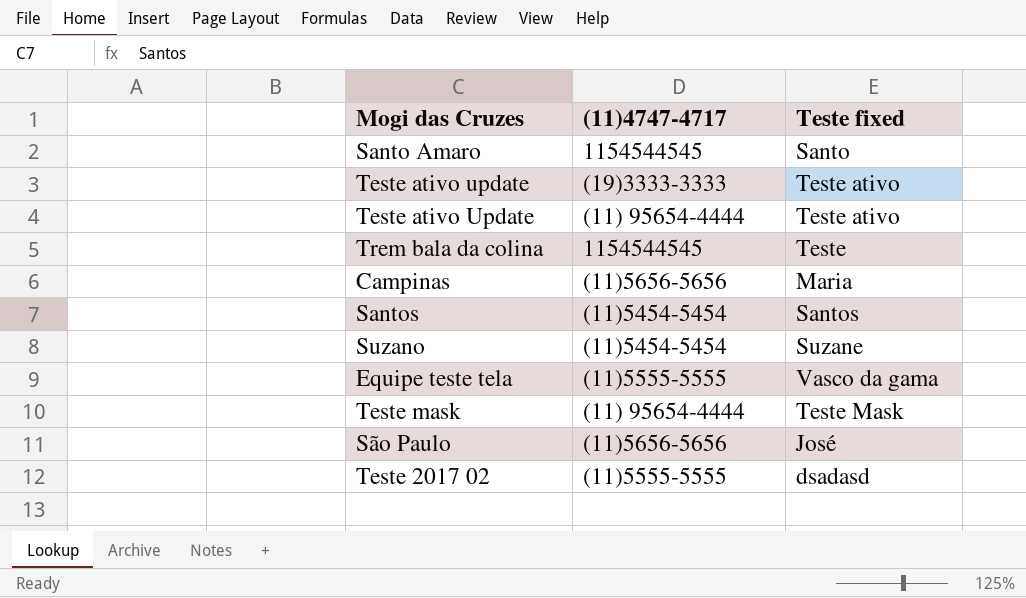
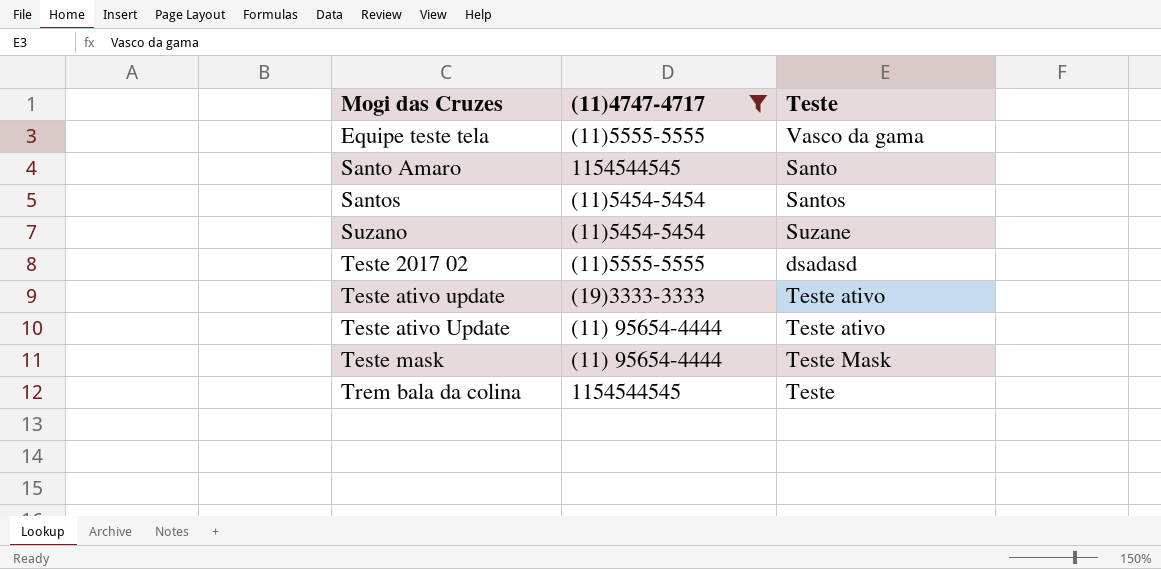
filter: none -> (11)4747-4717 != (11)5656-5656
row order: none -> Mogi das Cruzes ascending
column name: Teste fixed -> Teste

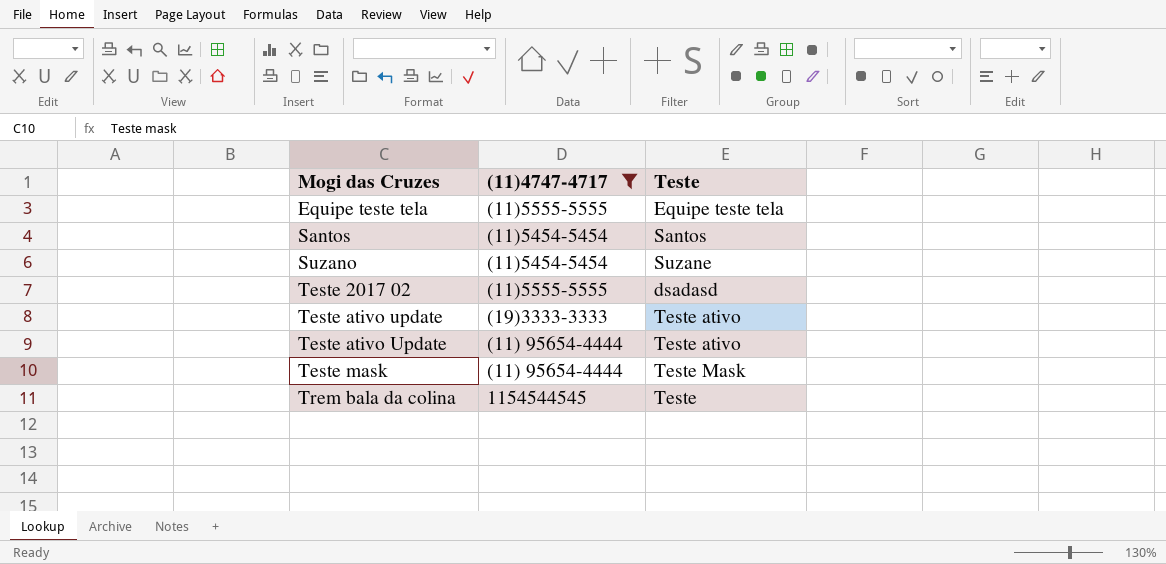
row Santo Amaro: 1154544545 | Santo -> none
Equipe teste tela | Teste: Vasco da gama -> Equipe teste tela

